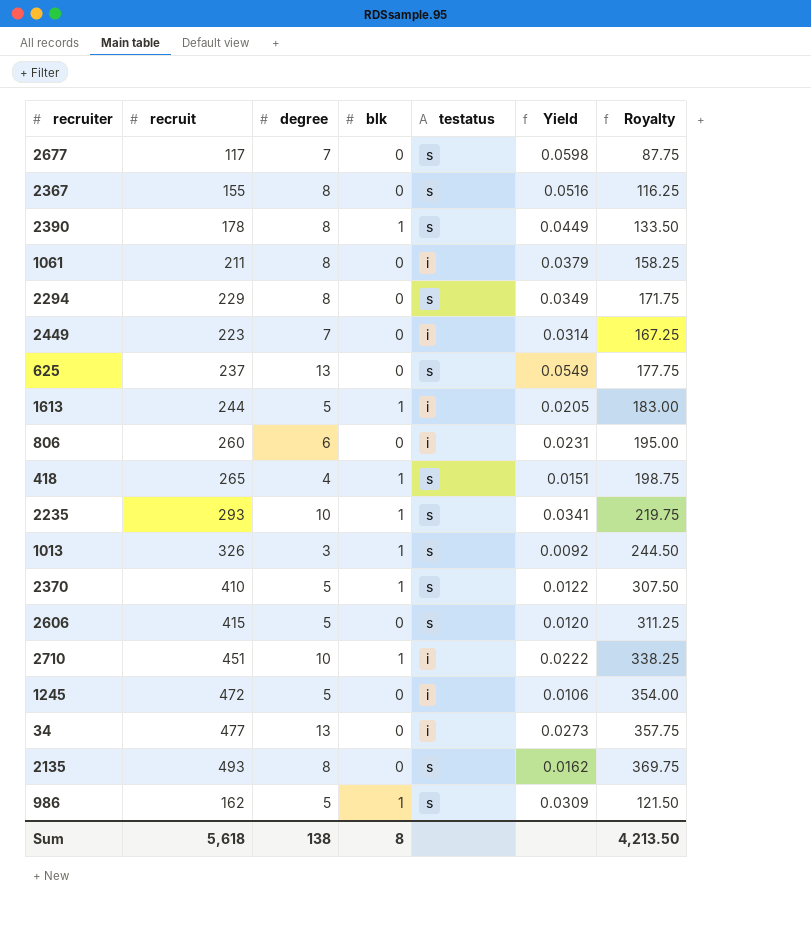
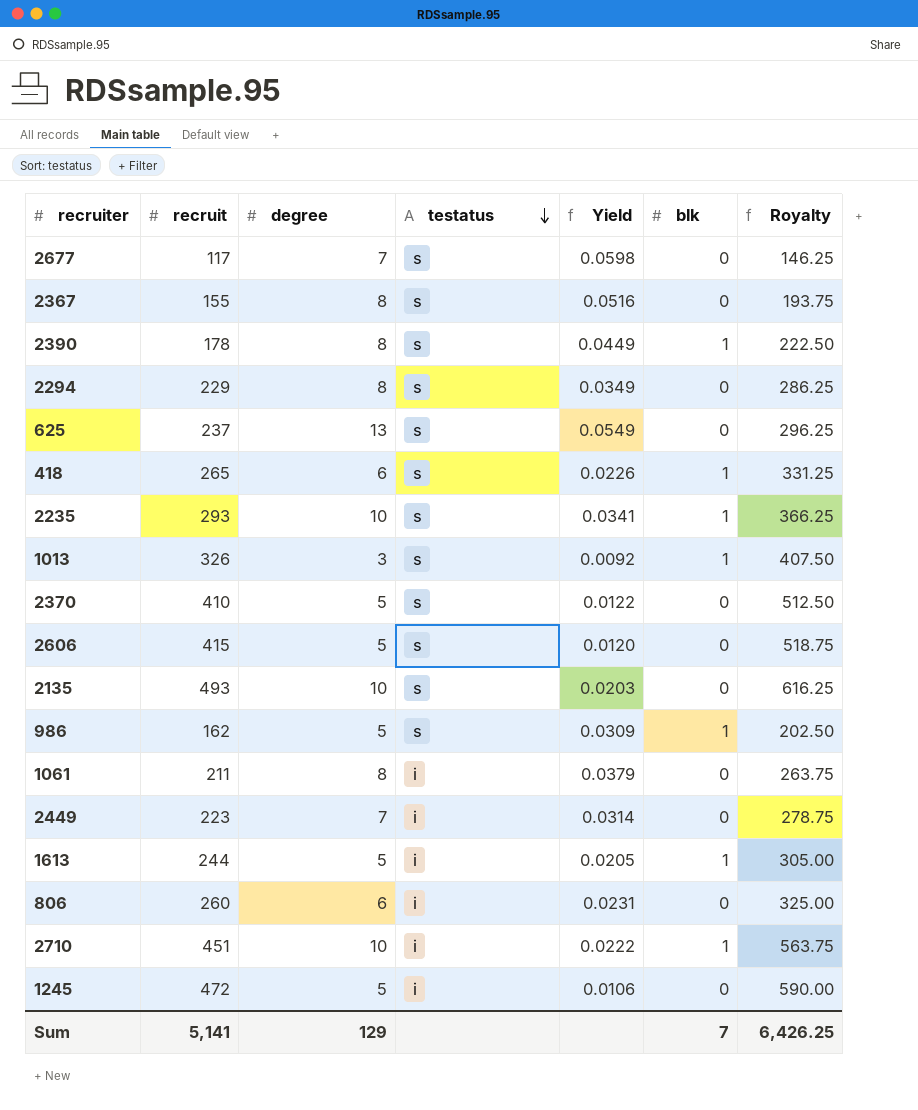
row order: none -> testatus descending
column blk | position: 4 -> 6
column Royalty | formula: [recruit] * 0.75 -> [recruit] * 1.25
row 34: 477 | 13 | 0 | i | 0.0273 | 357.75 -> none
418 | degree: 4 -> 6
418 | Yield: 0.0151 -> 0.0226
2370 | blk: 1 -> 0
2135 | degree: 8 -> 10
2135 | Yield: 0.0162 -> 0.0203
Sum | recruit: 5,618 -> 5,141
Sum | degree: 138 -> 129
Sum | blk: 8 -> 7
Sum | Royalty: 4,213.50 -> 6,426.25

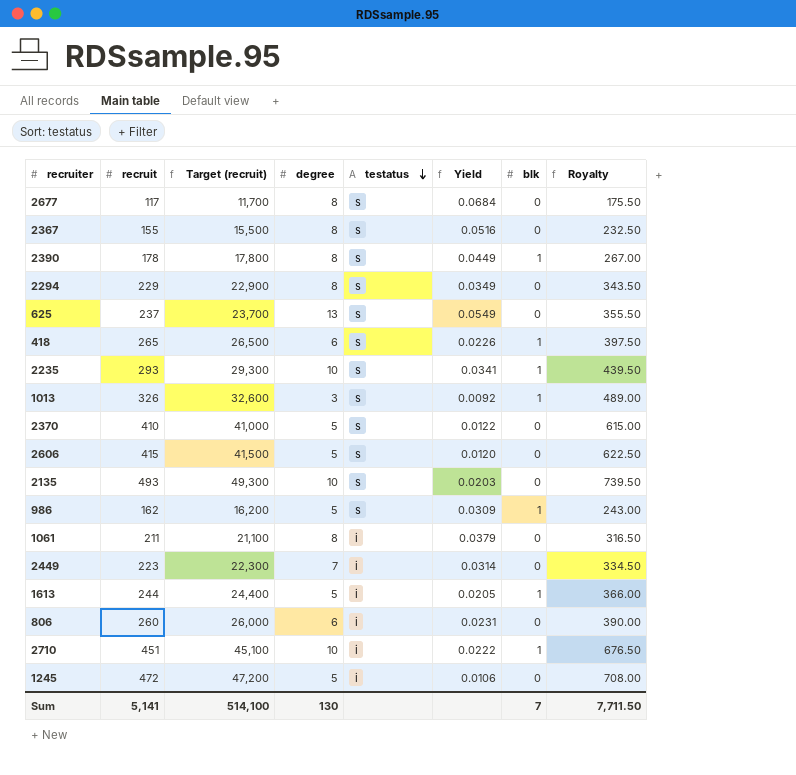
column Target (recruit) | formula: none -> [recruit] * 100
column Royalty | formula: [recruit] * 1.25 -> [recruit] * 1.5
2677 | degree: 7 -> 8
2677 | Yield: 0.0598 -> 0.0684
Sum | degree: 129 -> 130
Sum | Royalty: 6,426.25 -> 7,711.50

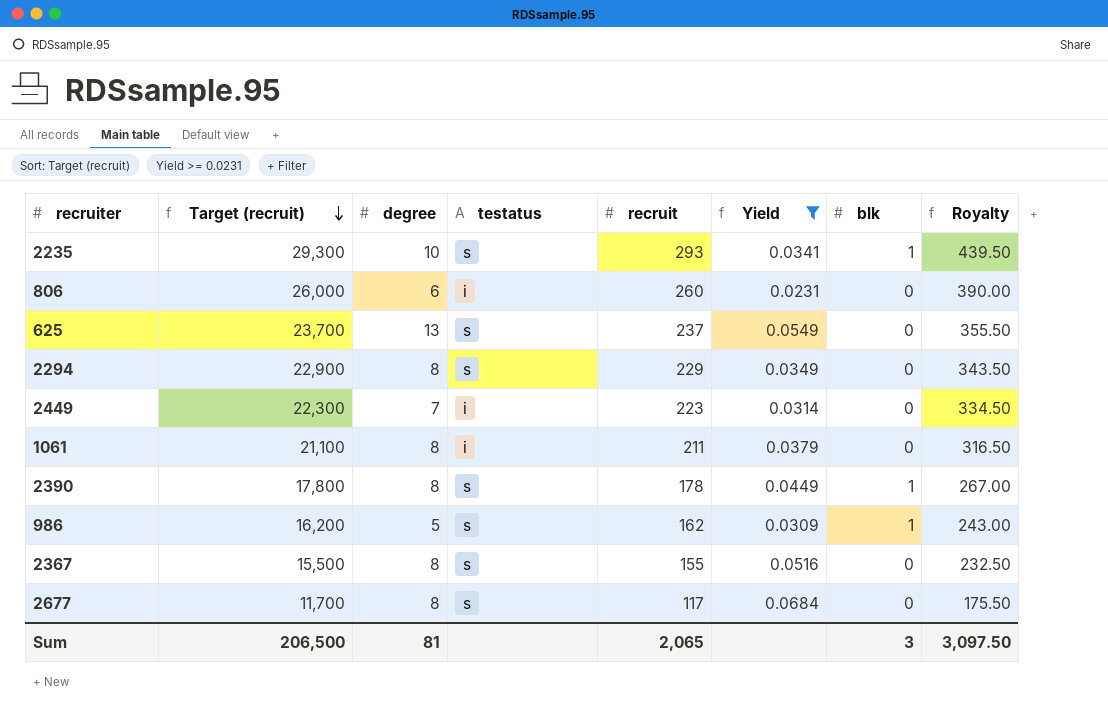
filter: none -> Yield >= 0.0231
row order: testatus descending -> Target (recruit) descending
column recruit | position: 2 -> 5
Sum | Target (recruit): 514,100 -> 206,500
Sum | degree: 130 -> 81
Sum | recruit: 5,141 -> 2,065
Sum | blk: 7 -> 3
Sum | Royalty: 7,711.50 -> 3,097.50

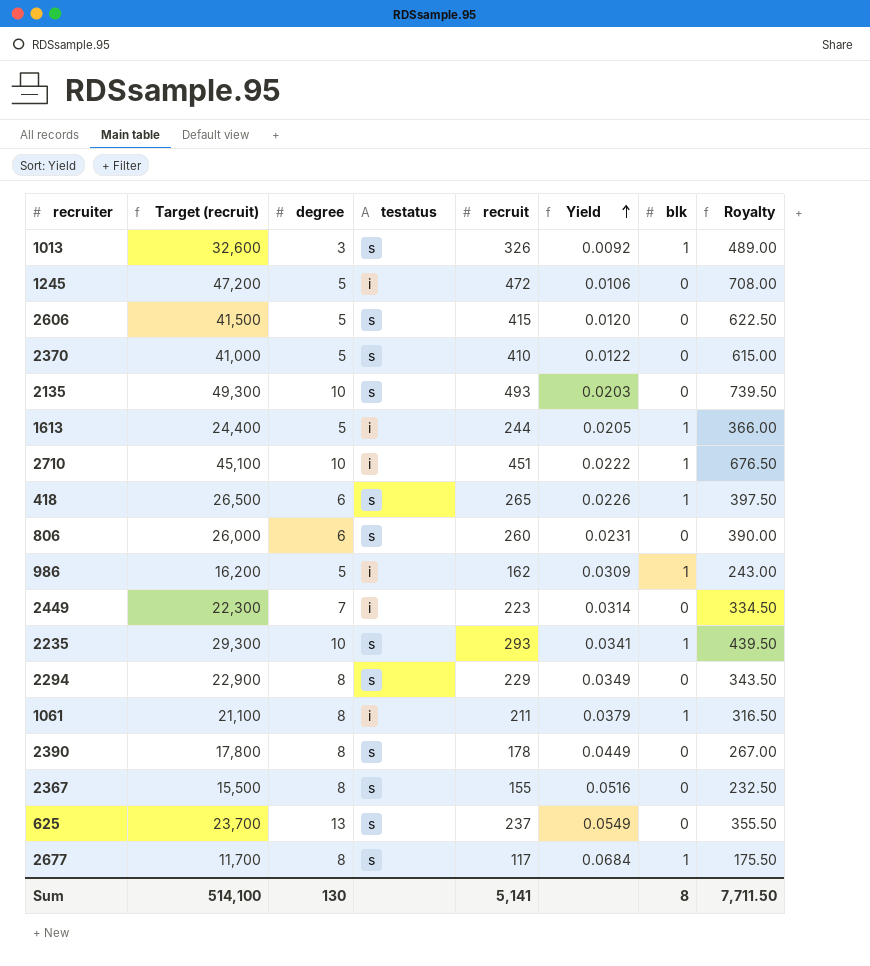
filter: Yield >= 0.0231 -> none
row order: Target (recruit) descending -> Yield ascending
806 | testatus: i -> s
986 | testatus: s -> i
1061 | blk: 0 -> 1
2390 | blk: 1 -> 0
2677 | blk: 0 -> 1
Sum | Target (recruit): 206,500 -> 514,100
Sum | degree: 81 -> 130
Sum | recruit: 2,065 -> 5,141
Sum | blk: 3 -> 8
Sum | Royalty: 3,097.50 -> 7,711.50

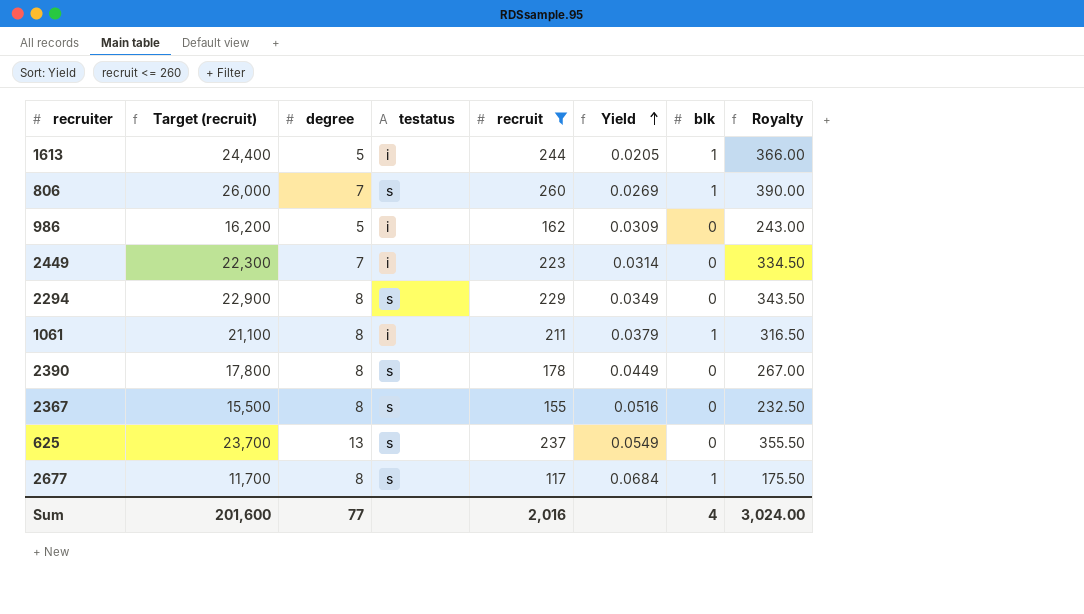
filter: none -> recruit <= 260
806 | degree: 6 -> 7
806 | Yield: 0.0231 -> 0.0269
806 | blk: 0 -> 1
986 | blk: 1 -> 0
Sum | Target (recruit): 514,100 -> 201,600
Sum | degree: 130 -> 77
Sum | recruit: 5,141 -> 2,016
Sum | blk: 8 -> 4
Sum | Royalty: 7,711.50 -> 3,024.00

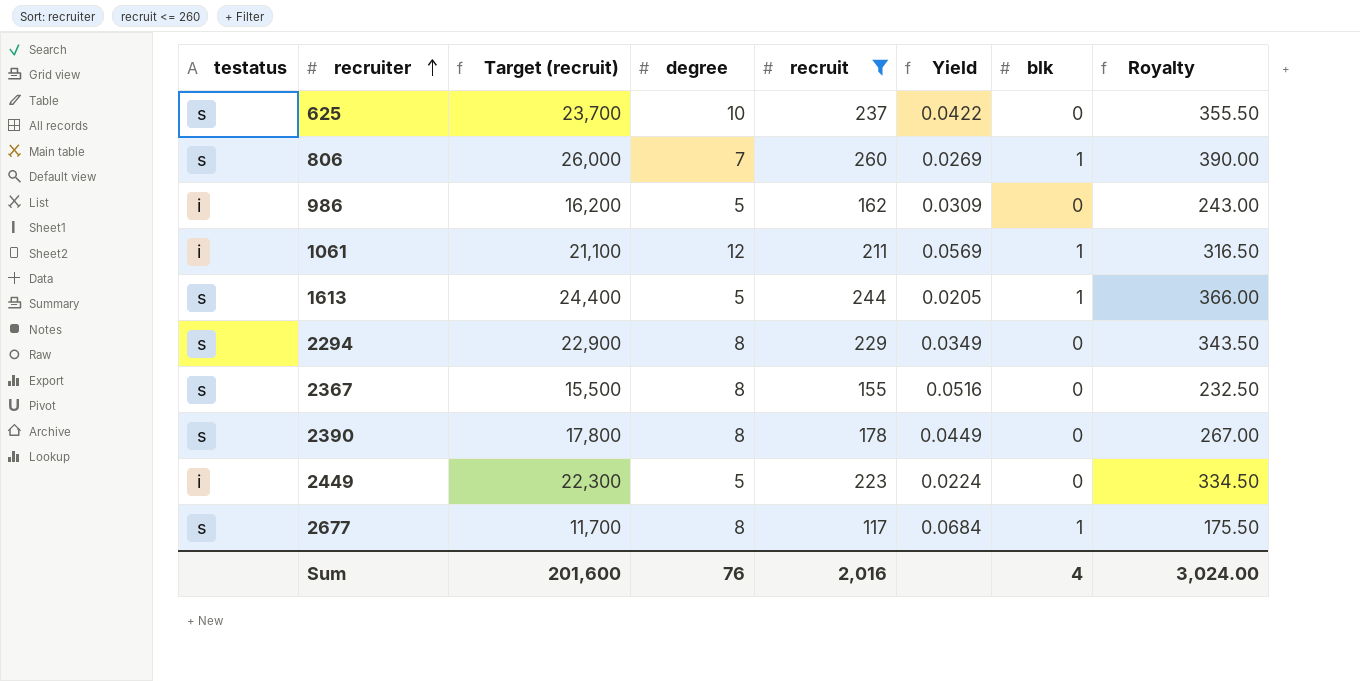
row order: Yield ascending -> recruiter ascending
column testatus | position: 4 -> 1
625 | degree: 13 -> 10
625 | Yield: 0.0549 -> 0.0422
1061 | degree: 8 -> 12
1061 | Yield: 0.0379 -> 0.0569
1613 | testatus: i -> s
2449 | degree: 7 -> 5
2449 | Yield: 0.0314 -> 0.0224
Sum | degree: 77 -> 76

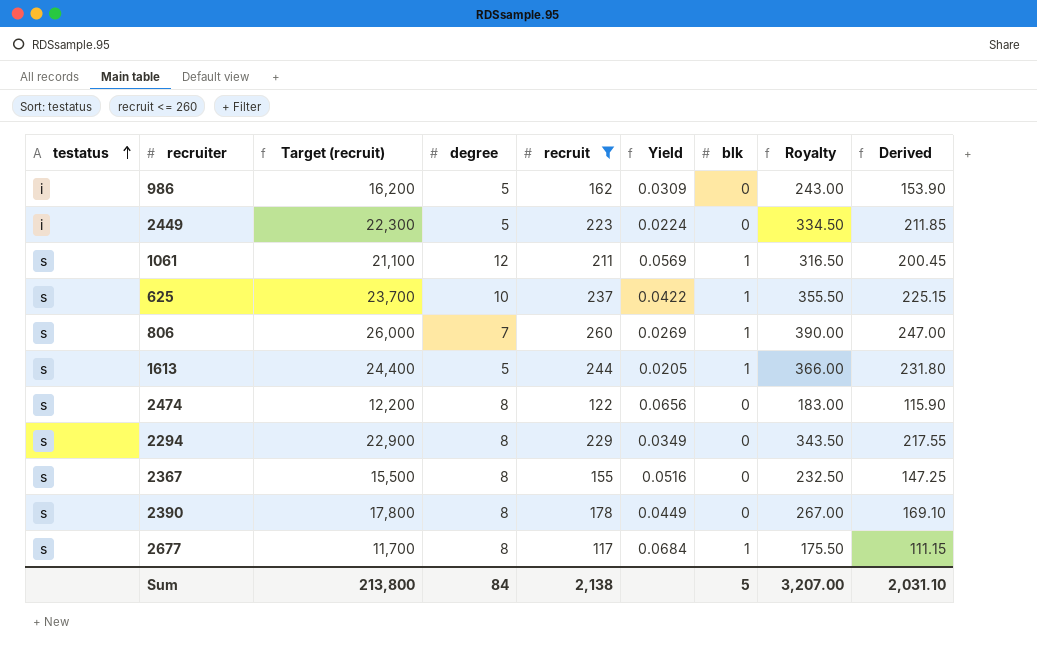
row order: recruiter ascending -> testatus ascending
column Derived | formula: none -> [recruit] * 0.95
1061 | testatus: i -> s
625 | blk: 0 -> 1
row 2474: none -> s | 12,200 | 8 | 122 | 0.0656 | 0 | 183.00 | 115.90
Sum | Target (recruit): 201,600 -> 213,800
Sum | degree: 76 -> 84
Sum | recruit: 2,016 -> 2,138
Sum | blk: 4 -> 5
Sum | Royalty: 3,024.00 -> 3,207.00

